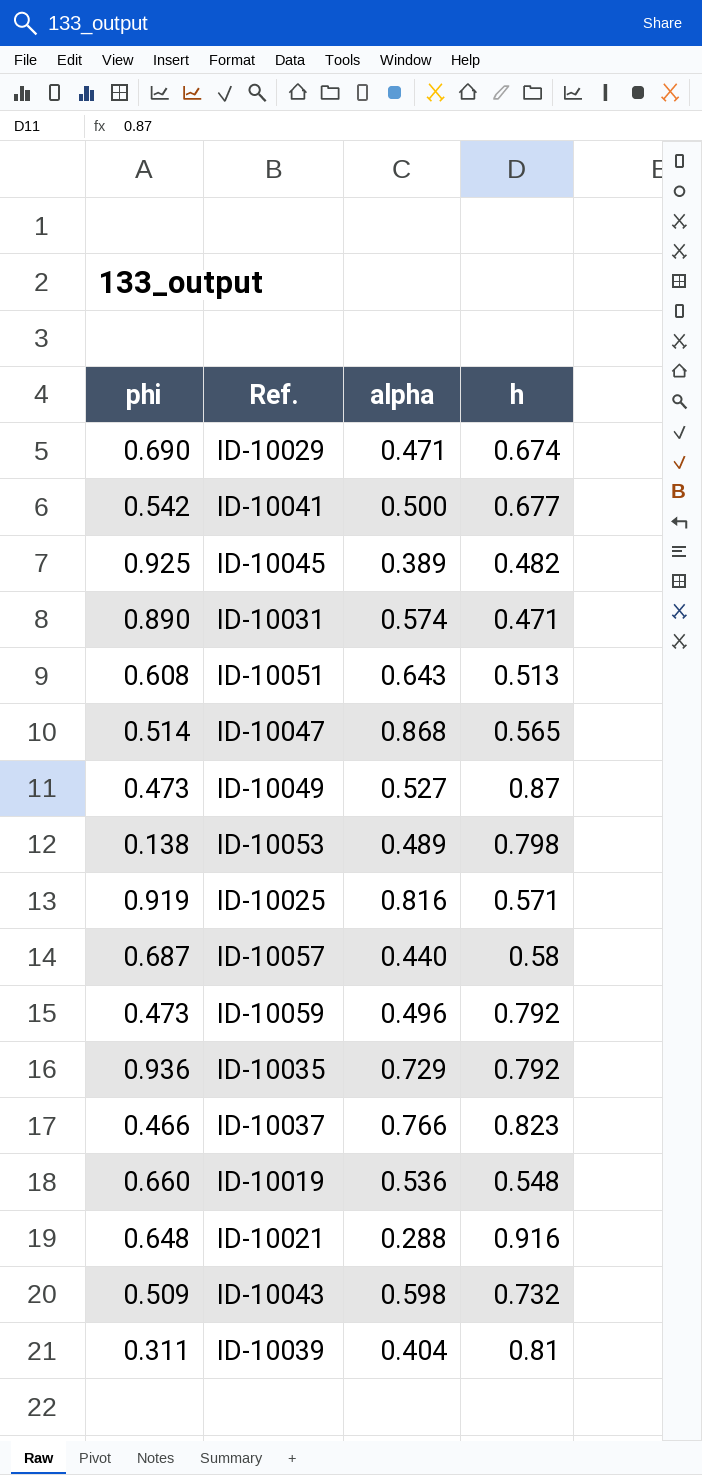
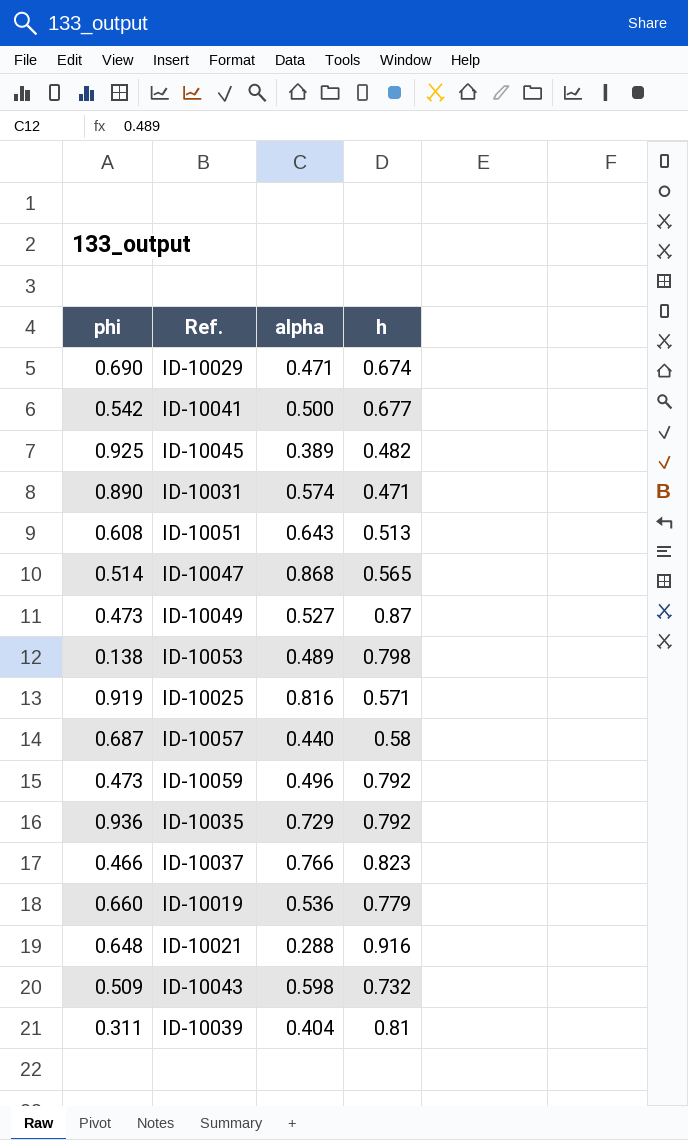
ID-10019 | h: 0.548 -> 0.779

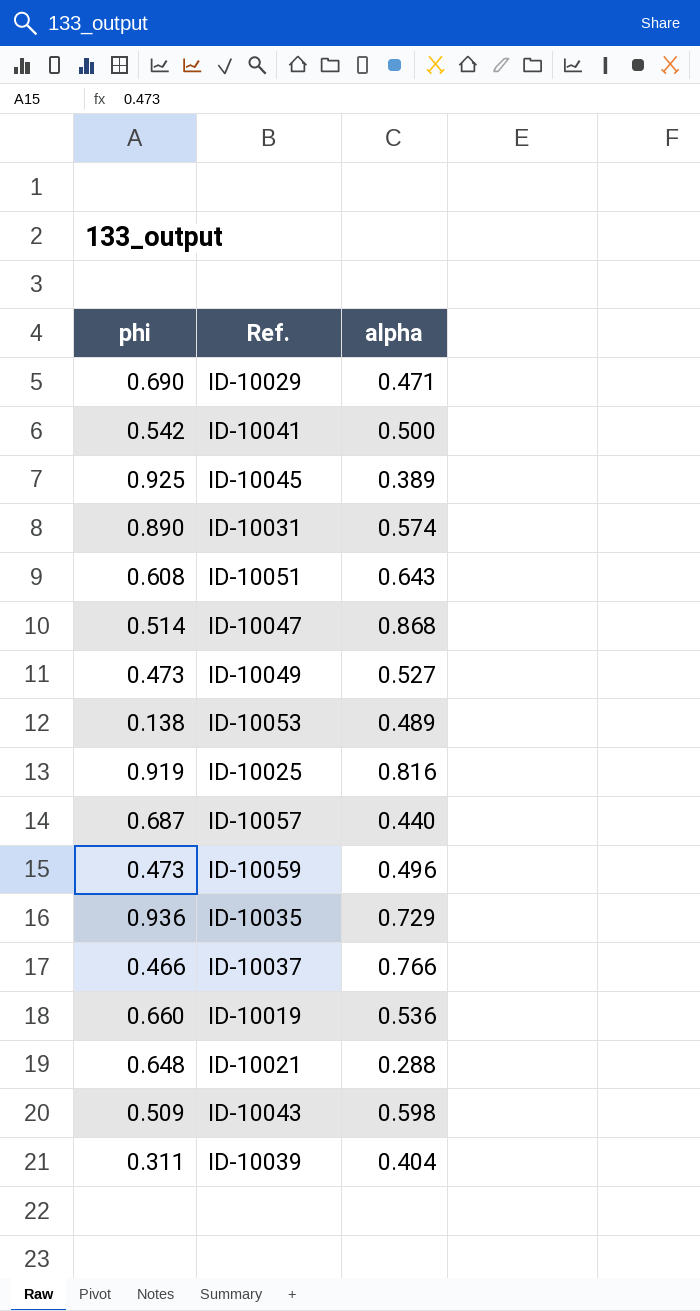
column h | position: 4 -> none

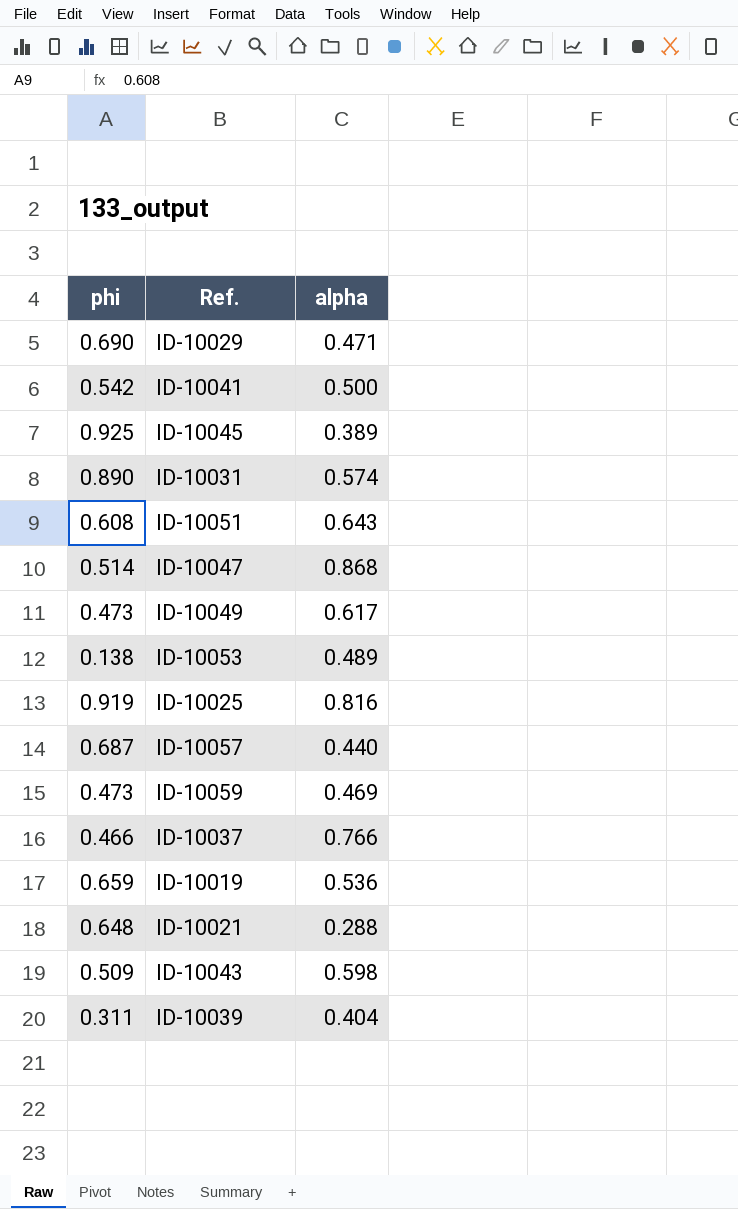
row ID-10035: 0.936 | 0.729 -> none
ID-10049 | alpha: 0.527 -> 0.617
ID-10059 | alpha: 0.496 -> 0.469
ID-10019 | phi: 0.660 -> 0.659

